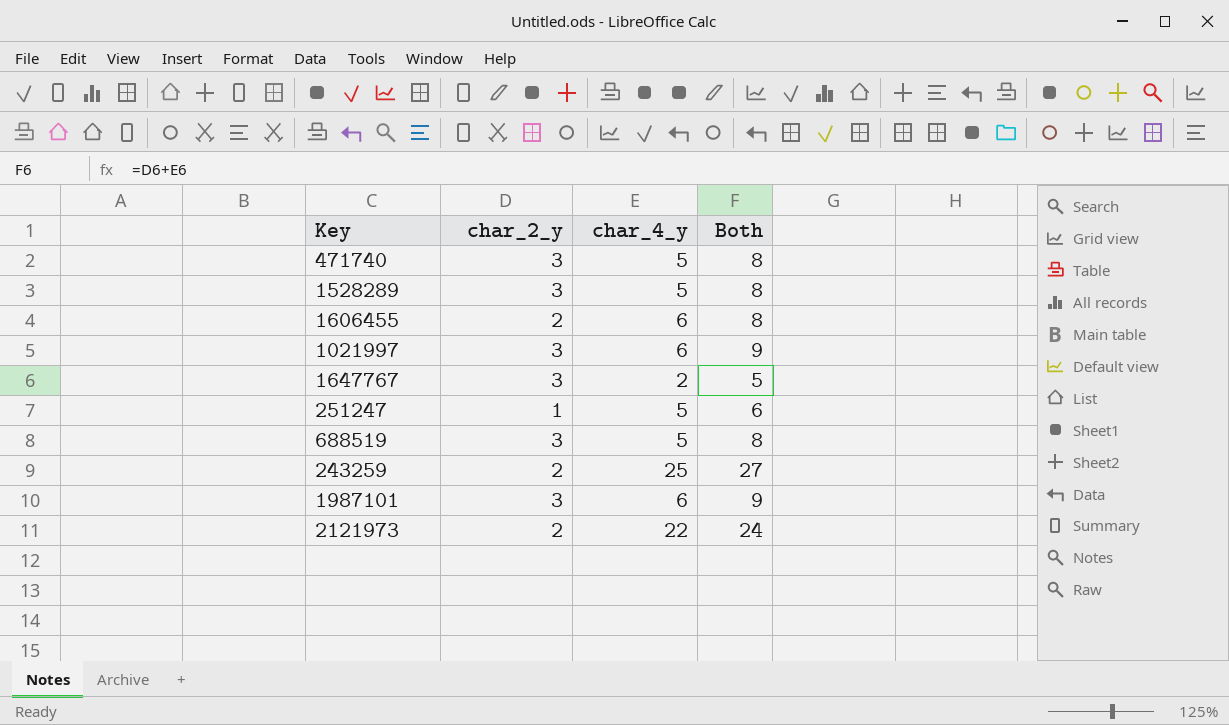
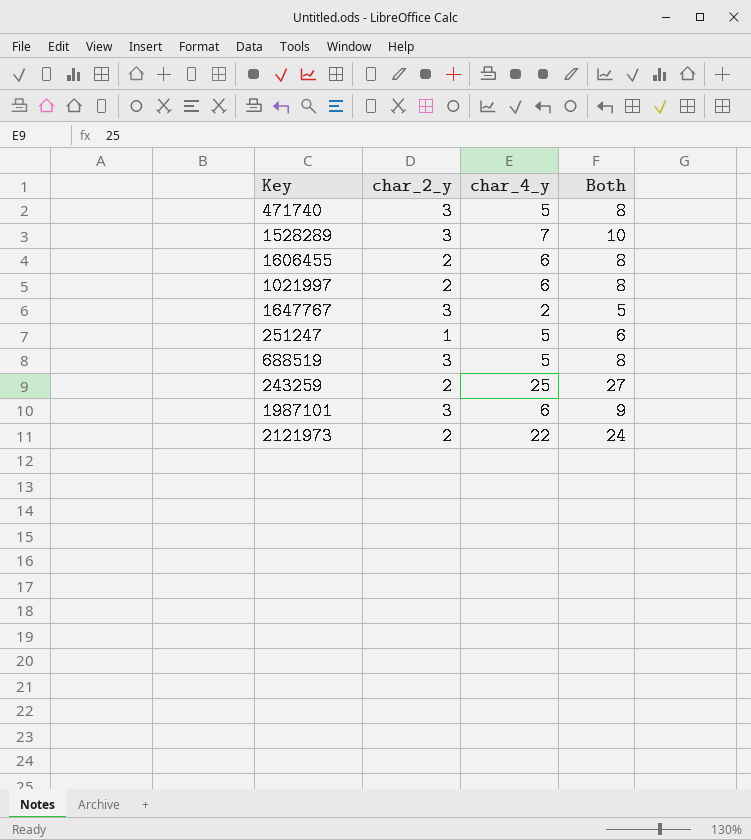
1528289 | char_4_y: 5 -> 7
1528289 | Both: 8 -> 10
1021997 | char_2_y: 3 -> 2
1021997 | Both: 9 -> 8

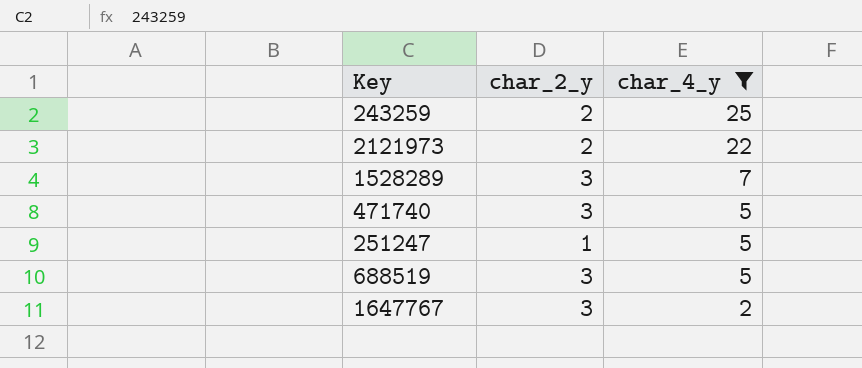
filter: none -> char_4_y != 6
row order: none -> char_4_y descending
column Both | formula: [char_2_y] + [char_4_y] -> none

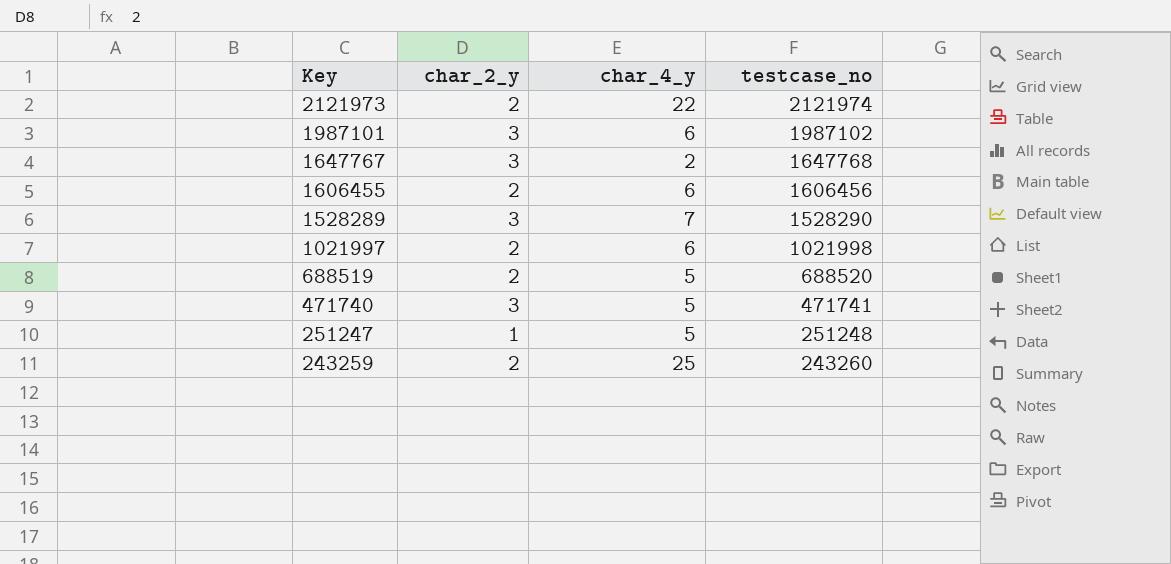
filter: char_4_y != 6 -> none
row order: char_4_y descending -> Key descending
column testcase_no | position: none -> 4
688519 | char_2_y: 3 -> 2

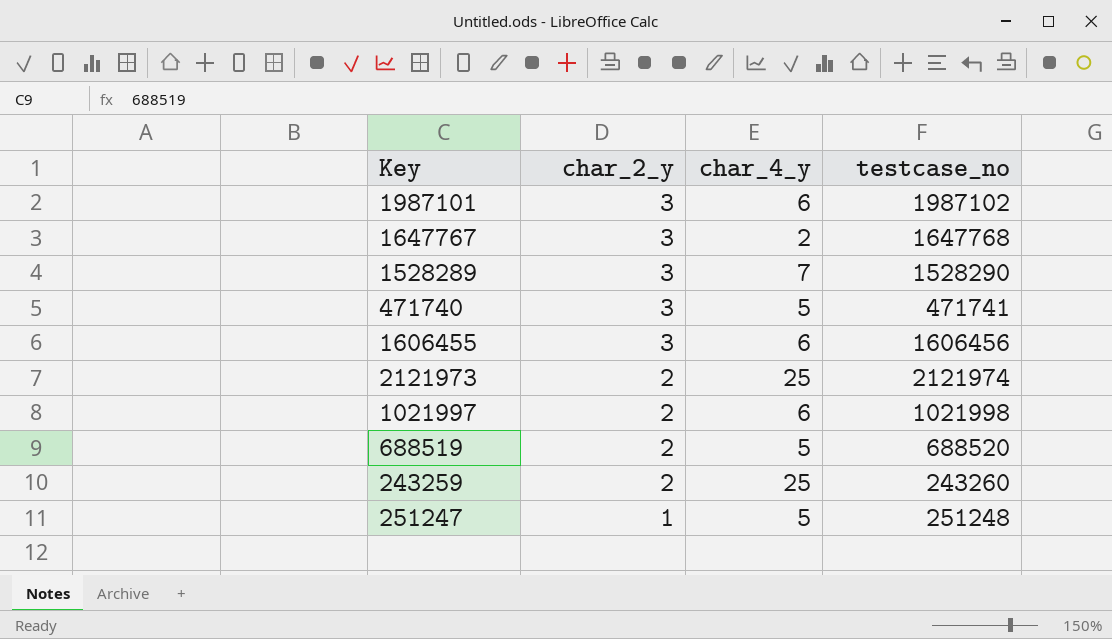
row order: Key descending -> char_2_y descending
1606455 | char_2_y: 2 -> 3
2121973 | char_4_y: 22 -> 25

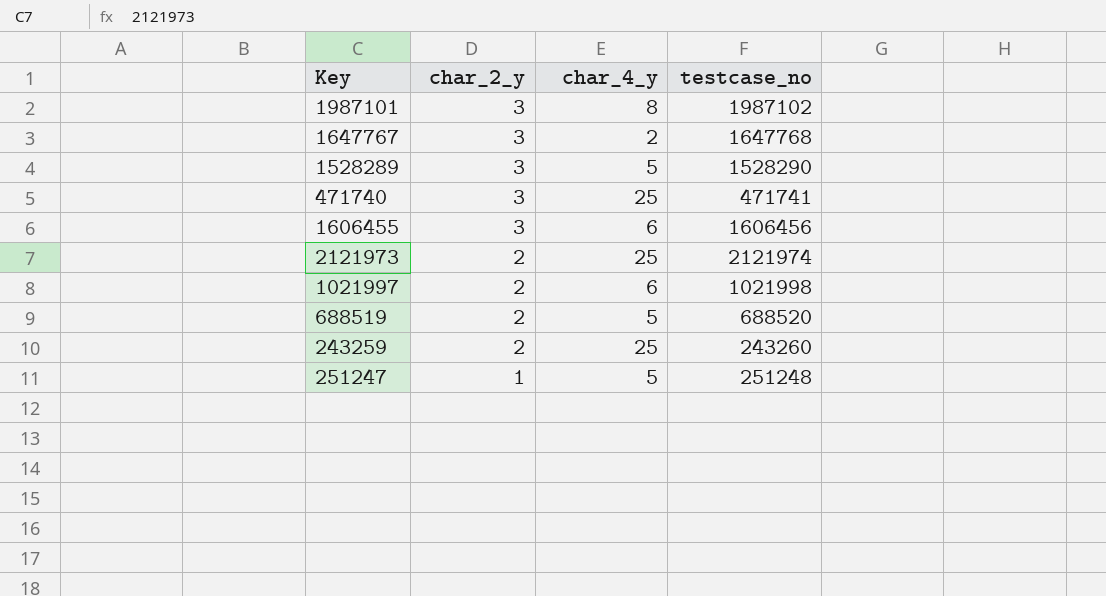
1987101 | char_4_y: 6 -> 8
1528289 | char_4_y: 7 -> 5
471740 | char_4_y: 5 -> 25

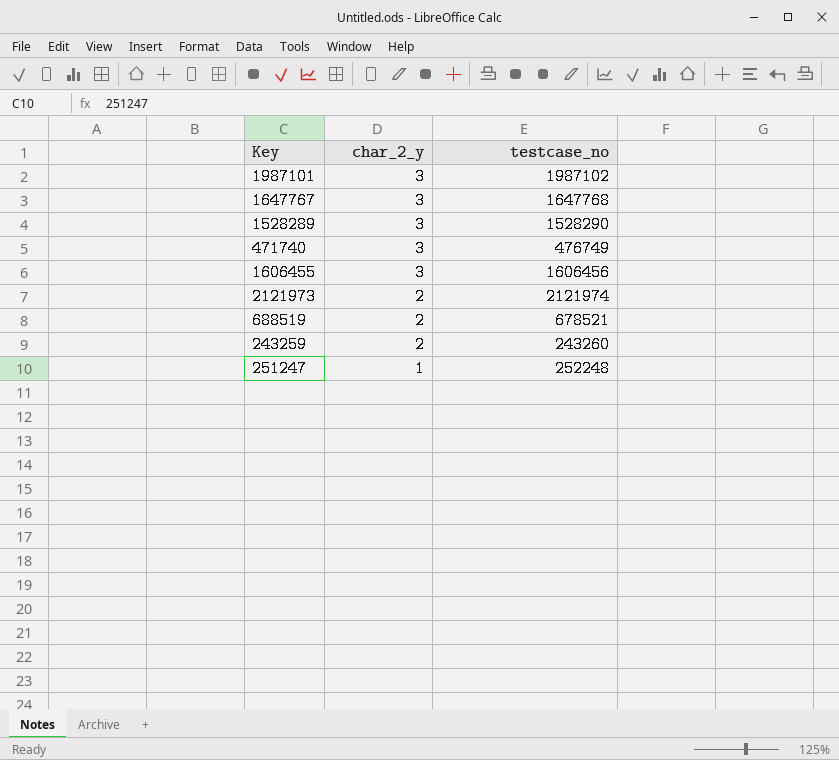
column char_4_y | position: 3 -> none
row 1021997: 2 | 6 | 1021998 -> none
471740 | testcase_no: 471741 -> 476749
688519 | testcase_no: 688520 -> 678521
251247 | testcase_no: 251248 -> 252248

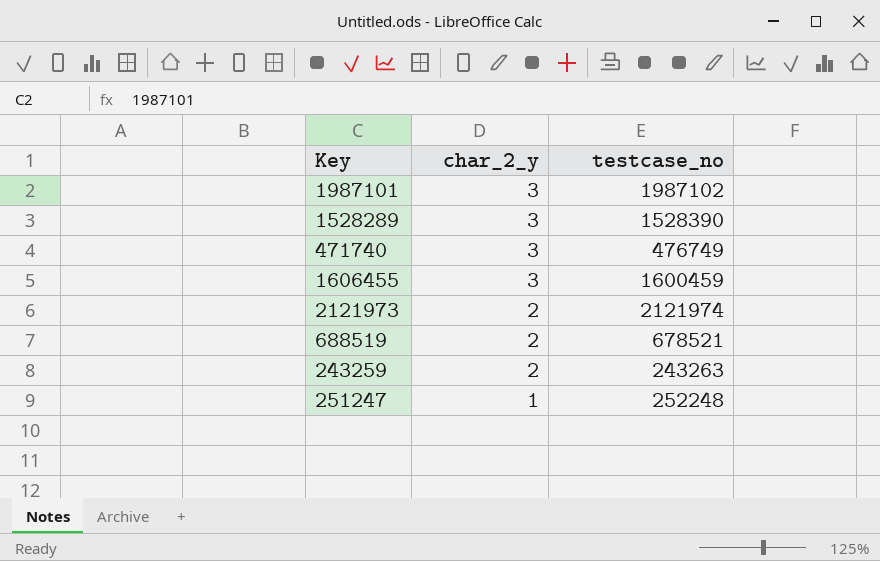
row 1647767: 3 | 1647768 -> none
1528289 | testcase_no: 1528290 -> 1528390
1606455 | testcase_no: 1606456 -> 1600459
243259 | testcase_no: 243260 -> 243263

